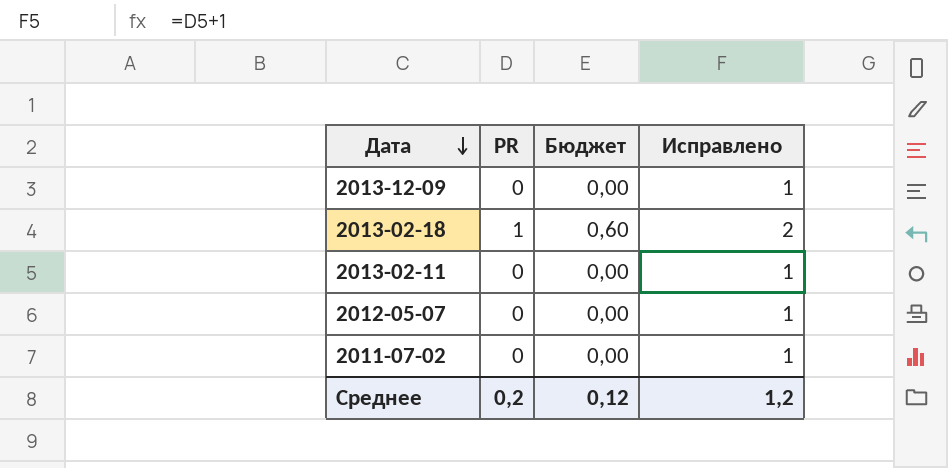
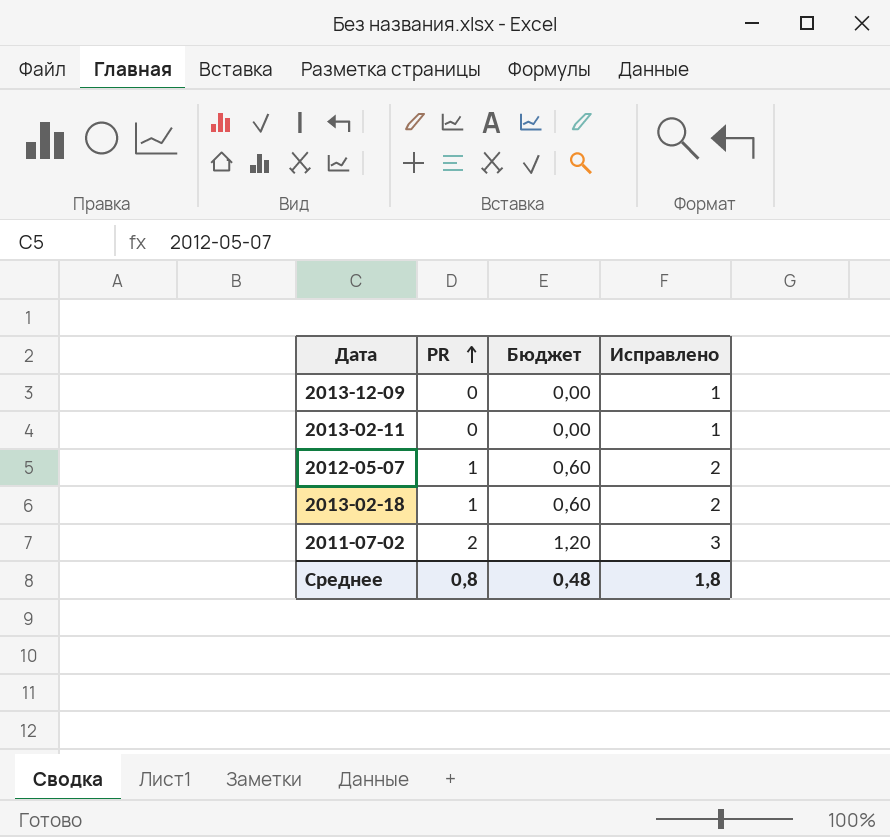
row order: Дата descending -> PR ascending
2012-05-07 | PR: 0 -> 1
2012-05-07 | Бюджет: 0,00 -> 0,60
2012-05-07 | Исправлено: 1 -> 2
2011-07-02 | PR: 0 -> 2
2011-07-02 | Бюджет: 0,00 -> 1,20
2011-07-02 | Исправлено: 1 -> 3
Среднее | PR: 0,2 -> 0,8
Среднее | Бюджет: 0,12 -> 0,48
Среднее | Исправлено: 1,2 -> 1,8

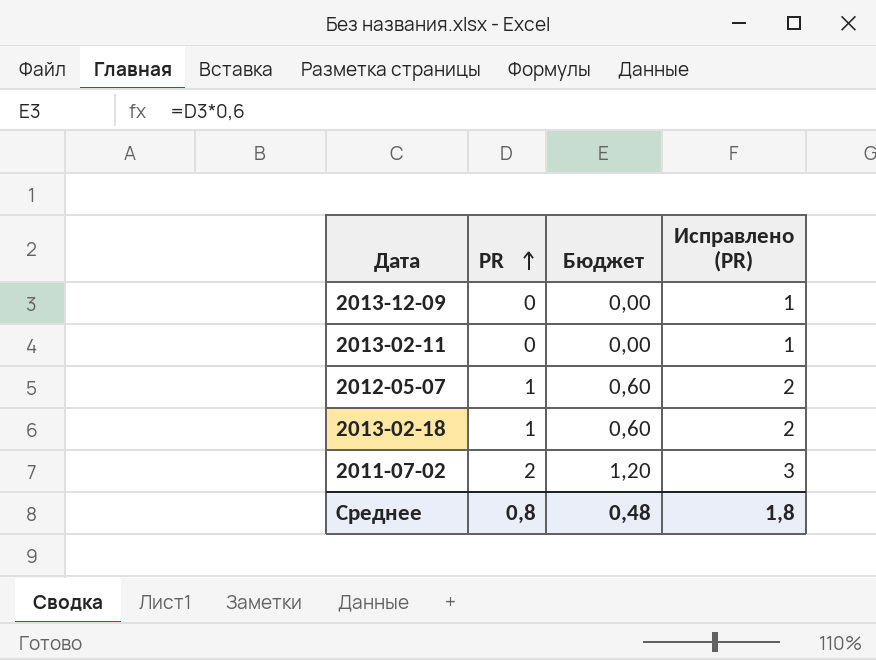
column name: Исправлено -> Исправлено (PR)

